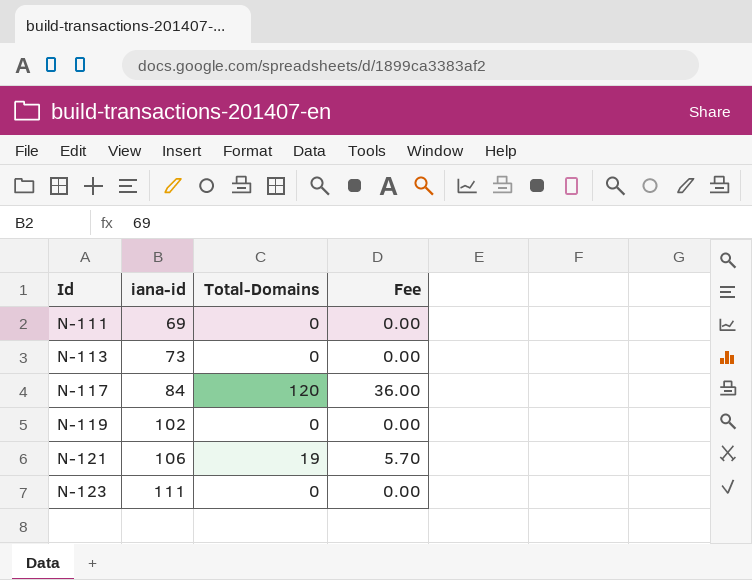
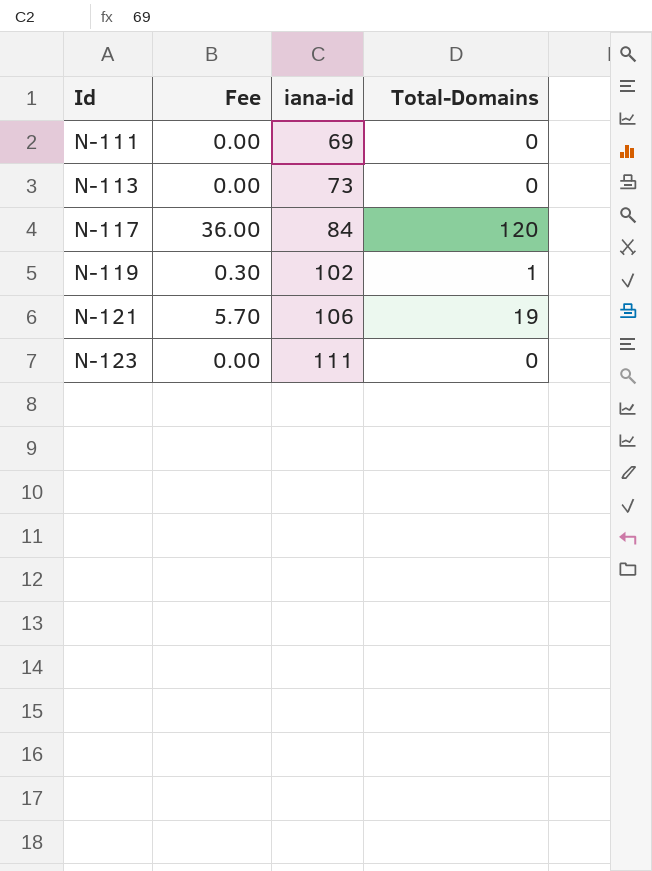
column Fee | position: 4 -> 2
N-119 | Fee: 0.00 -> 0.30
N-119 | Total-Domains: 0 -> 1

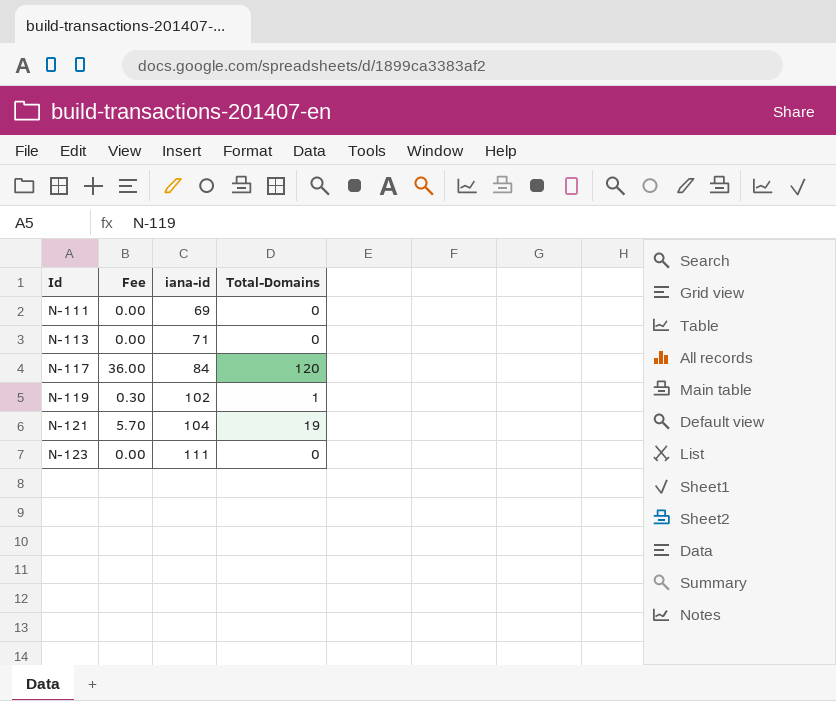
N-113 | iana-id: 73 -> 71
N-121 | iana-id: 106 -> 104

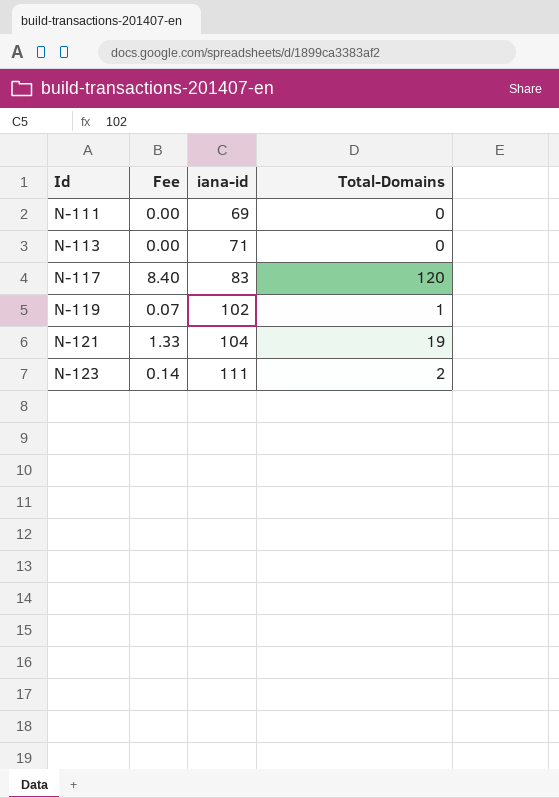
column Fee | formula: [Total-Domains] * 0.3 -> [Total-Domains] * 0.07
N-117 | iana-id: 84 -> 83
N-123 | Total-Domains: 0 -> 2

